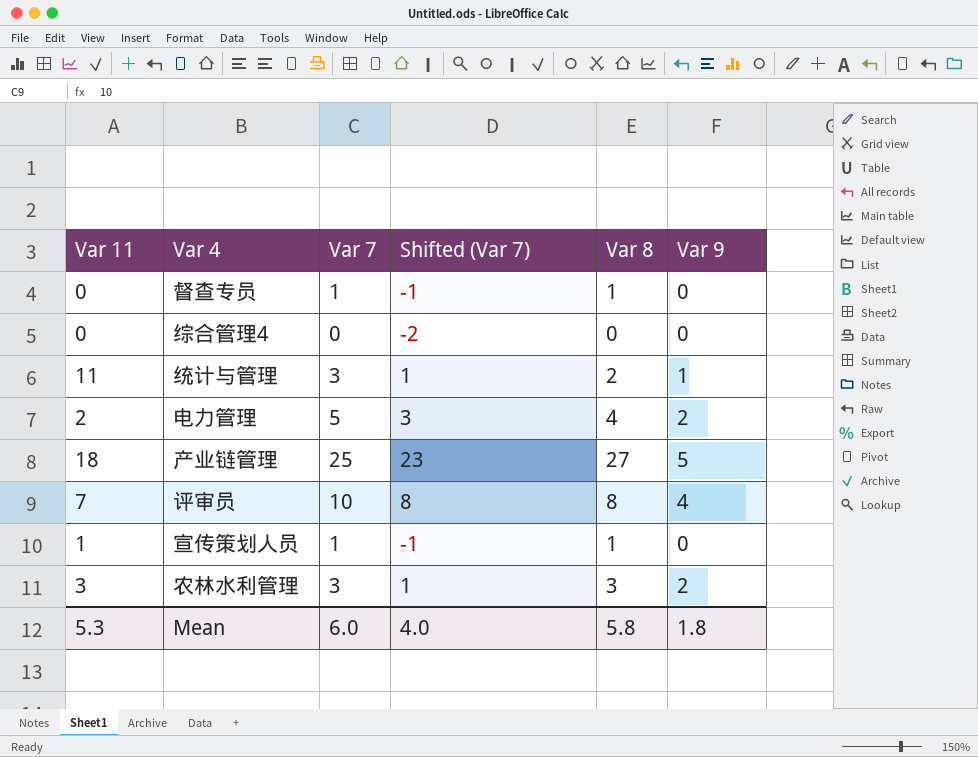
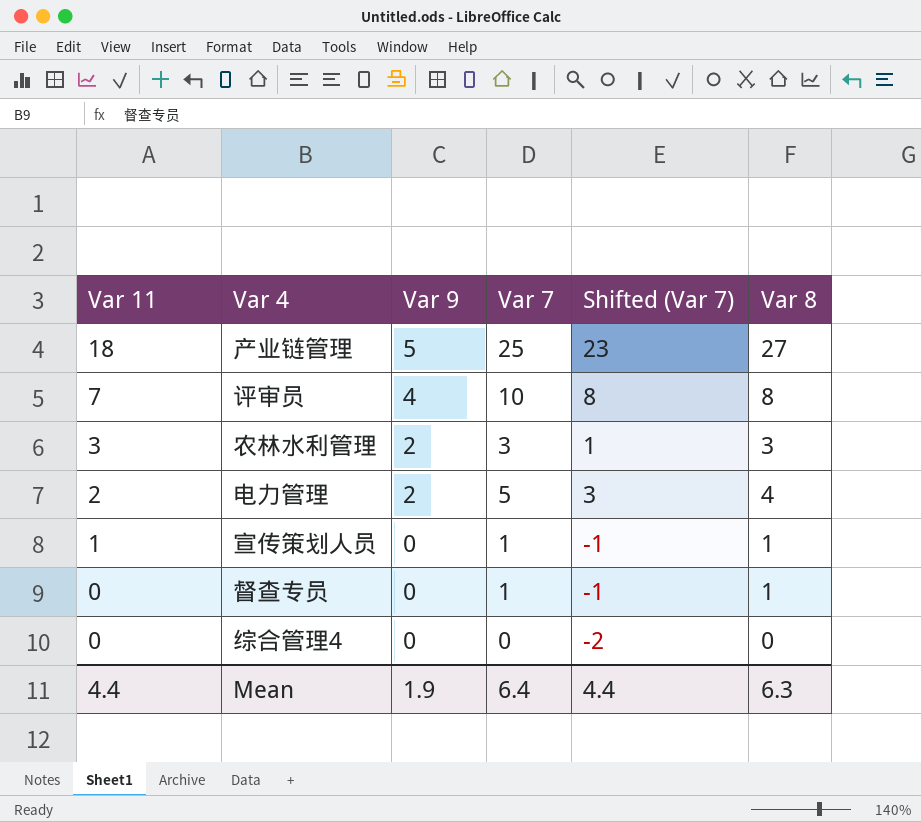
row order: none -> Var 11 descending
column Var 9 | position: 6 -> 3
row 统计与管理: 11 | 3 | 1 | 2 | 1 -> none
Mean | Var 11: 5.3 -> 4.4
Mean | Var 9: 1.8 -> 1.9
Mean | Var 7: 6.0 -> 6.4
Mean | Shifted (Var 7): 4.0 -> 4.4
Mean | Var 8: 5.8 -> 6.3

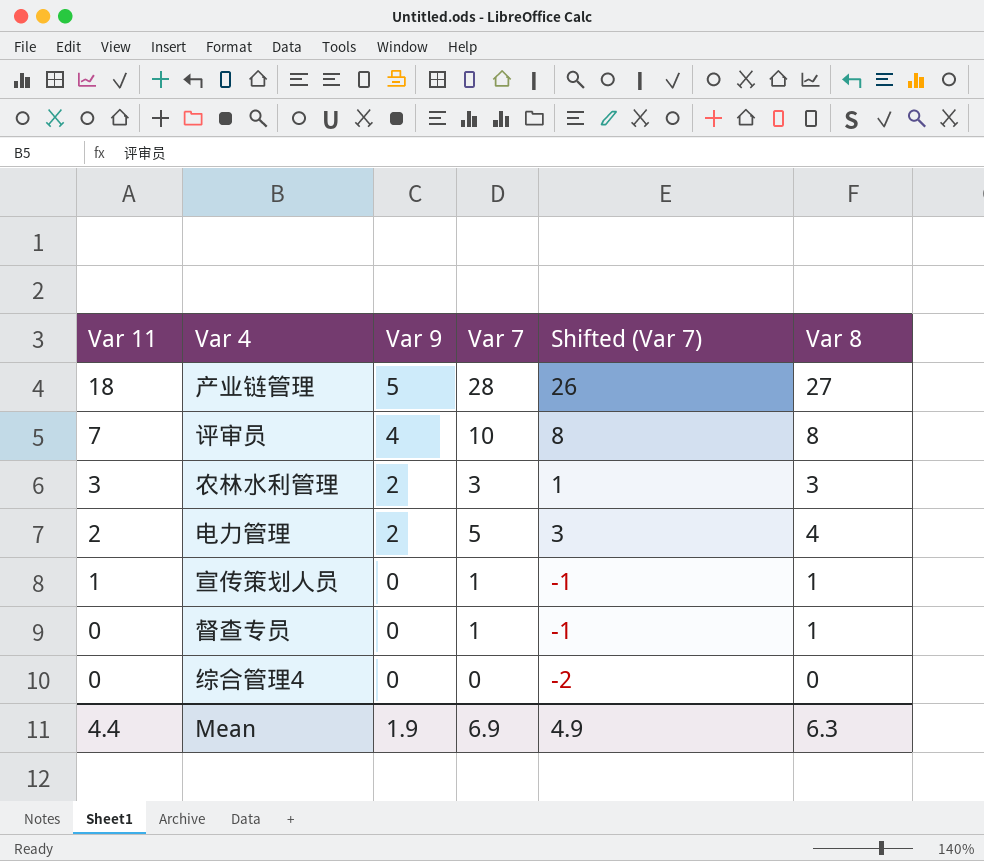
产业链管理 | Var 7: 25 -> 28
产业链管理 | Shifted (Var 7): 23 -> 26
Mean | Var 7: 6.4 -> 6.9
Mean | Shifted (Var 7): 4.4 -> 4.9

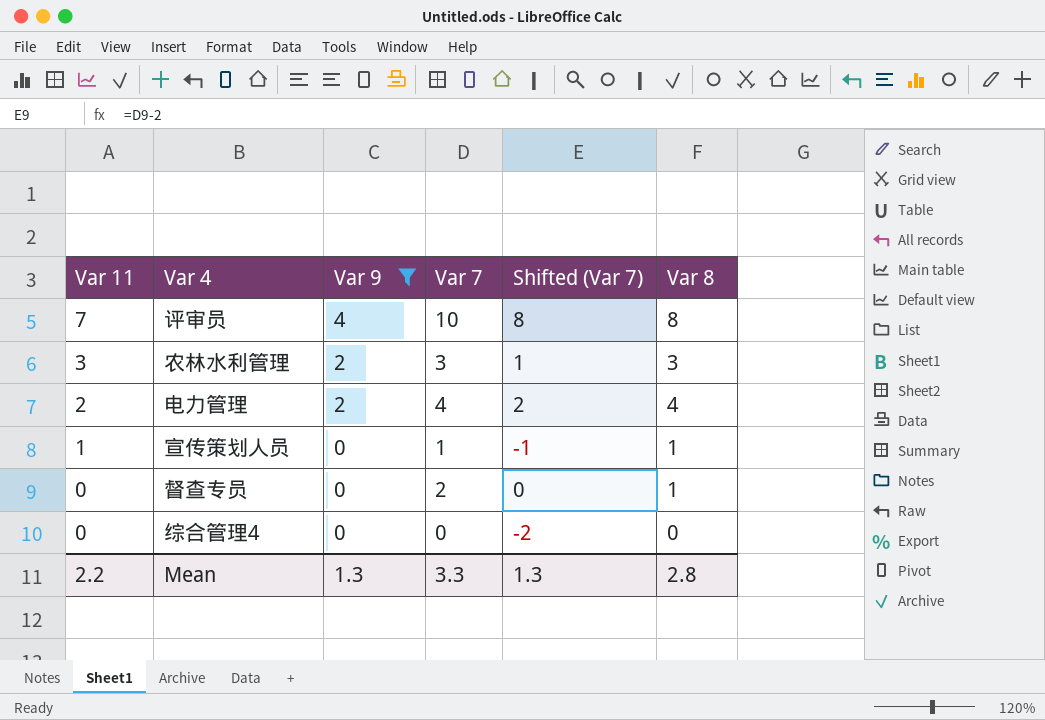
filter: none -> Var 9 != 5
电力管理 | Var 7: 5 -> 4
电力管理 | Shifted (Var 7): 3 -> 2
督查专员 | Var 7: 1 -> 2
督查专员 | Shifted (Var 7): -1 -> 0
Mean | Var 11: 4.4 -> 2.2
Mean | Var 9: 1.9 -> 1.3
Mean | Var 7: 6.9 -> 3.3
Mean | Shifted (Var 7): 4.9 -> 1.3
Mean | Var 8: 6.3 -> 2.8

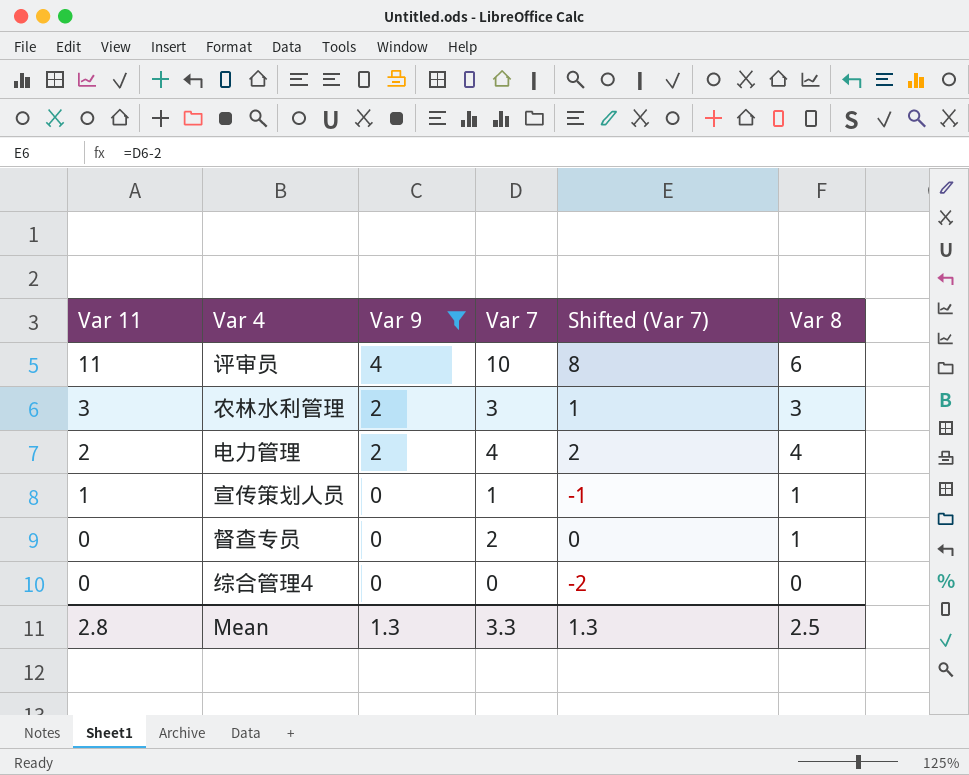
评审员 | Var 11: 7 -> 11
评审员 | Var 8: 8 -> 6
Mean | Var 11: 2.2 -> 2.8
Mean | Var 8: 2.8 -> 2.5

